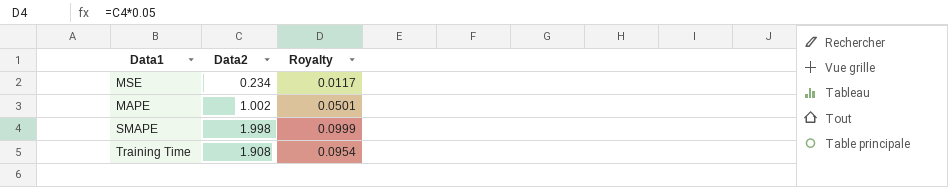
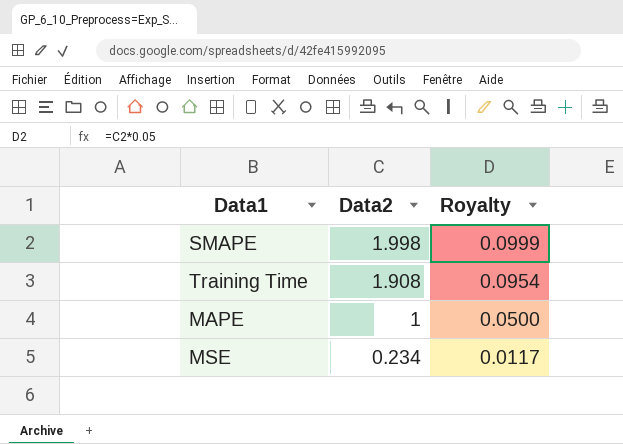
row order: none -> Data2 descending
MAPE | Data2: 1.002 -> 1
MAPE | Royalty: 0.0501 -> 0.0500

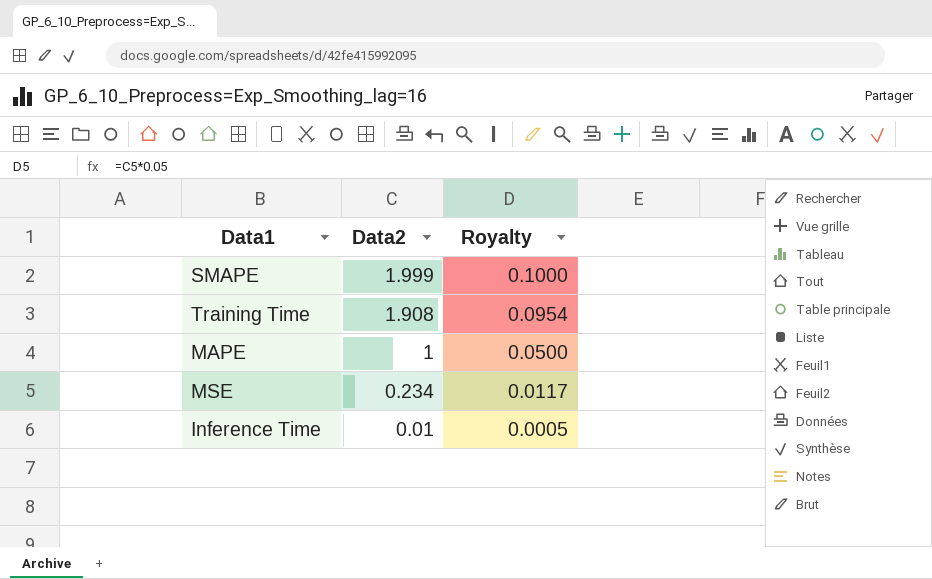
SMAPE | Data2: 1.998 -> 1.999
SMAPE | Royalty: 0.0999 -> 0.1000
row Inference Time: none -> 0.01 | 0.0005

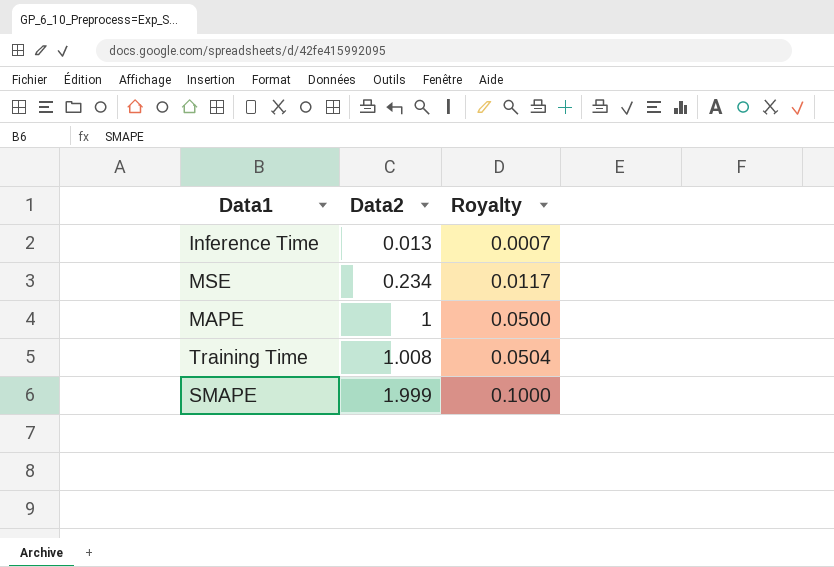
row order: Data2 descending -> Data2 ascending
Inference Time | Data2: 0.01 -> 0.013
Inference Time | Royalty: 0.0005 -> 0.0007
Training Time | Data2: 1.908 -> 1.008
Training Time | Royalty: 0.0954 -> 0.0504

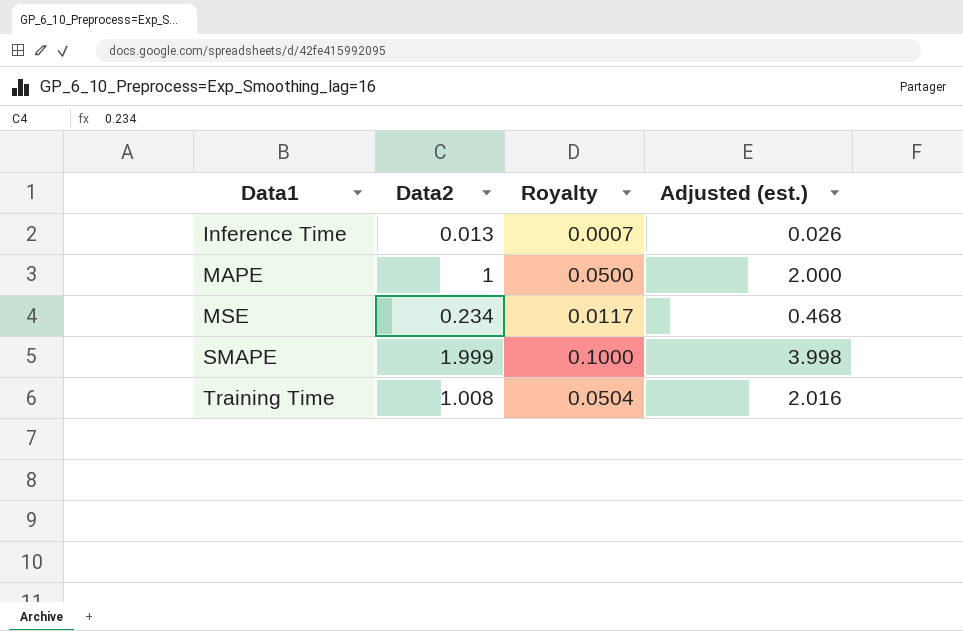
row order: Data2 ascending -> Data1 ascending
column Adjusted (est.) | formula: none -> [Data2] * 2

